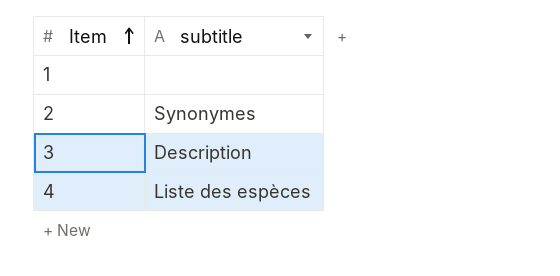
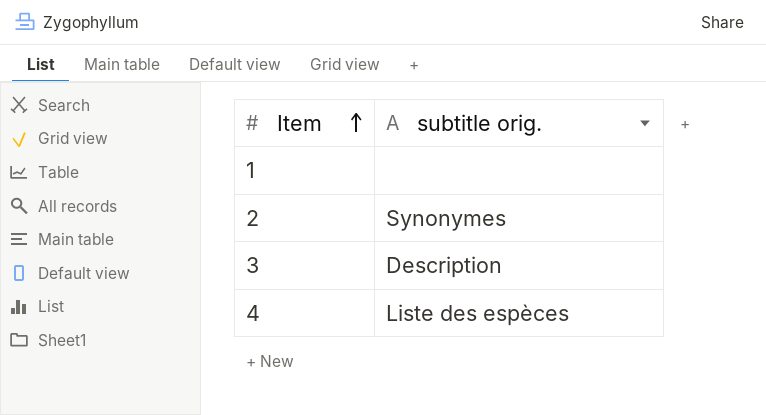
column name: subtitle -> subtitle orig.

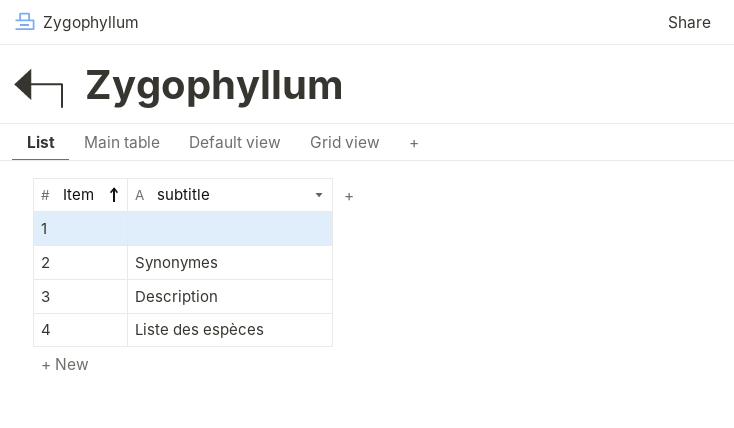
column name: subtitle orig. -> subtitle

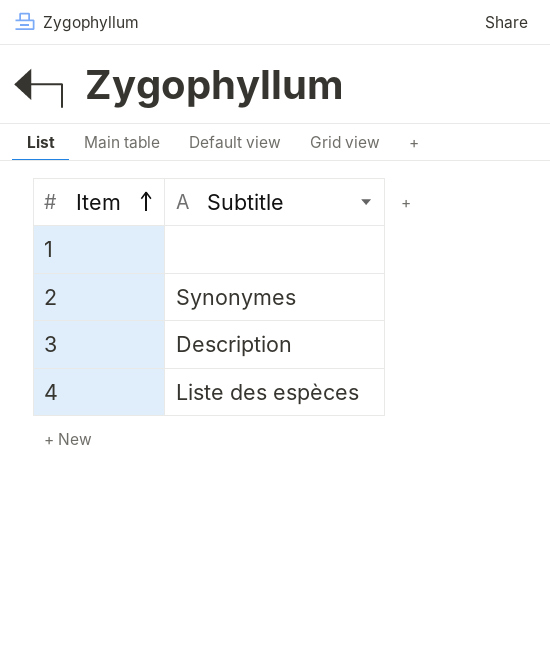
column name: subtitle -> Subtitle

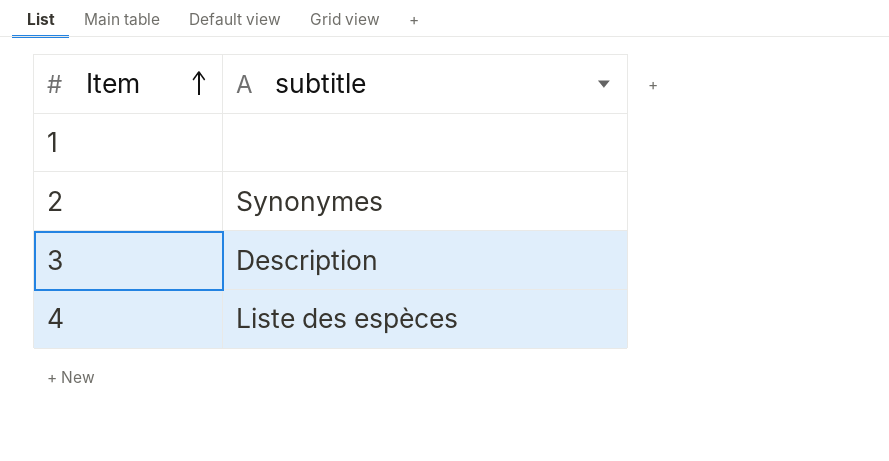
column name: Subtitle -> subtitle

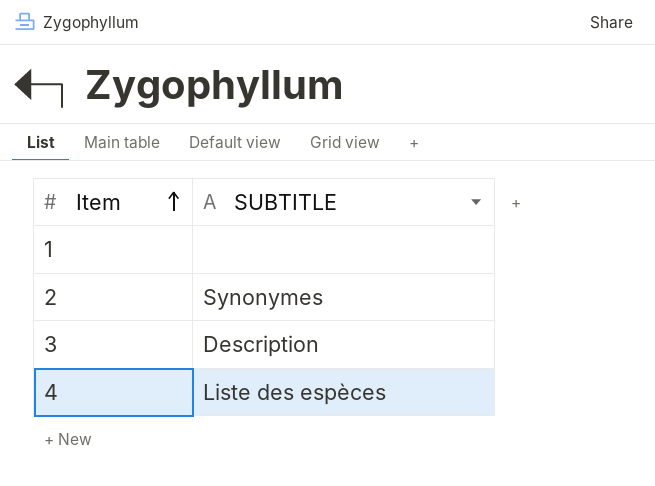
column name: subtitle -> SUBTITLE

